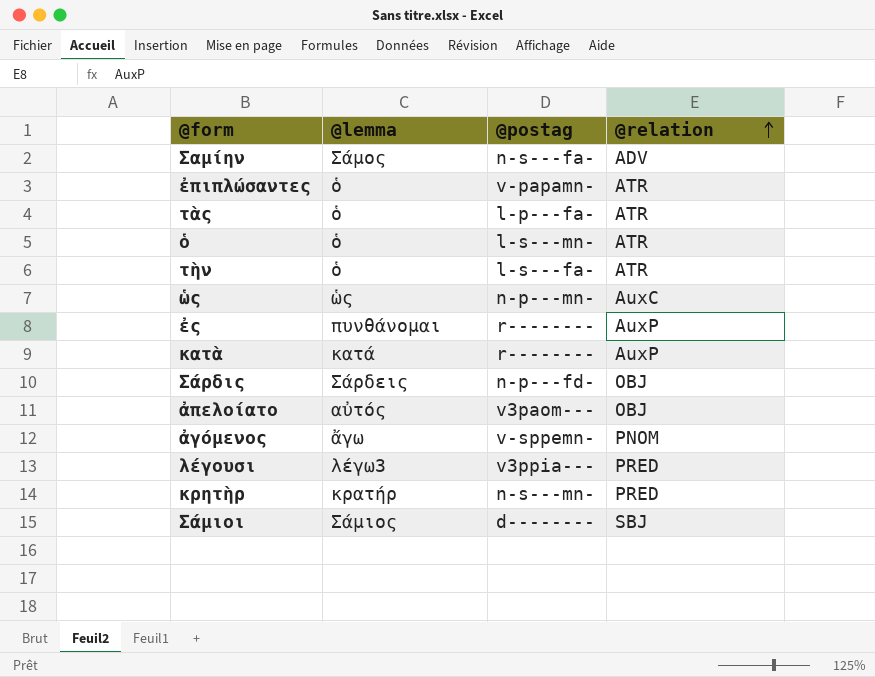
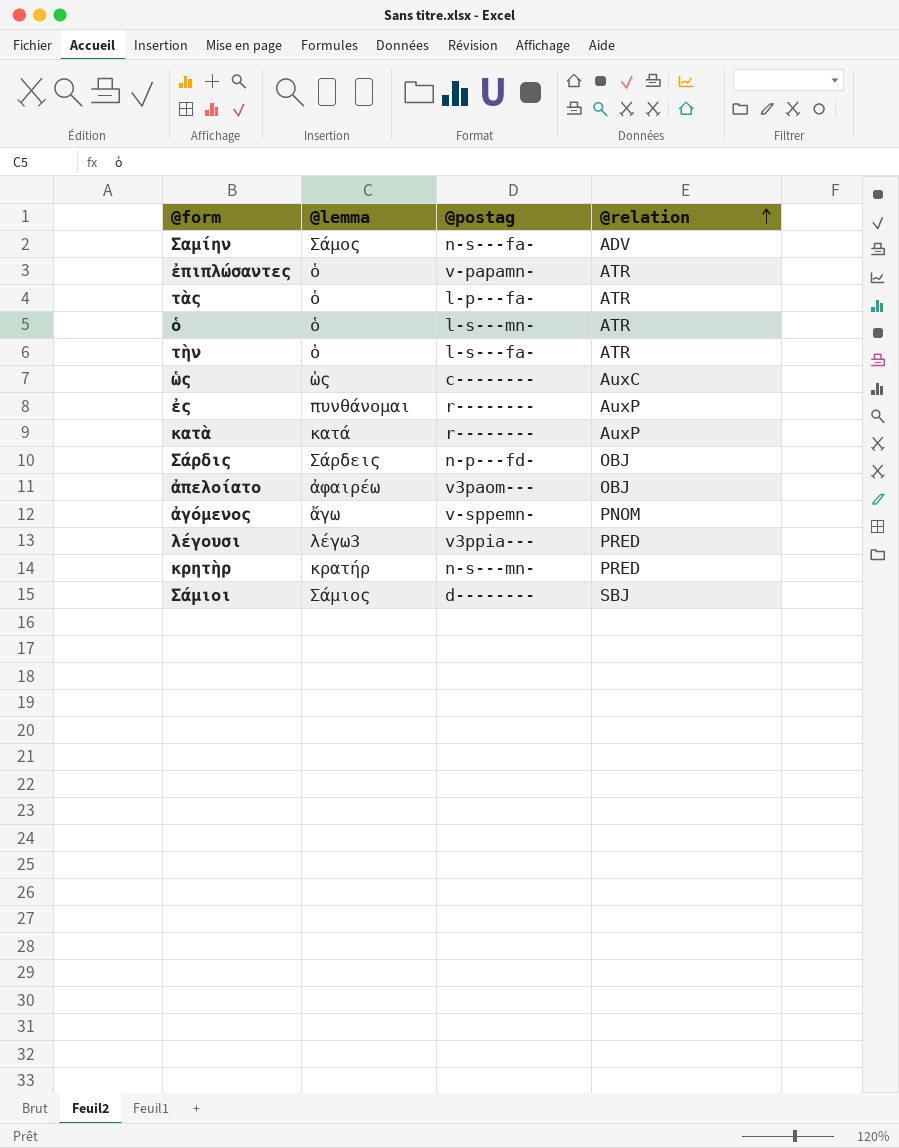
ὡς | @postag: n-p---mn- -> c--------
ἀπελοίατο | @lemma: αὐτός -> ἀφαιρέω

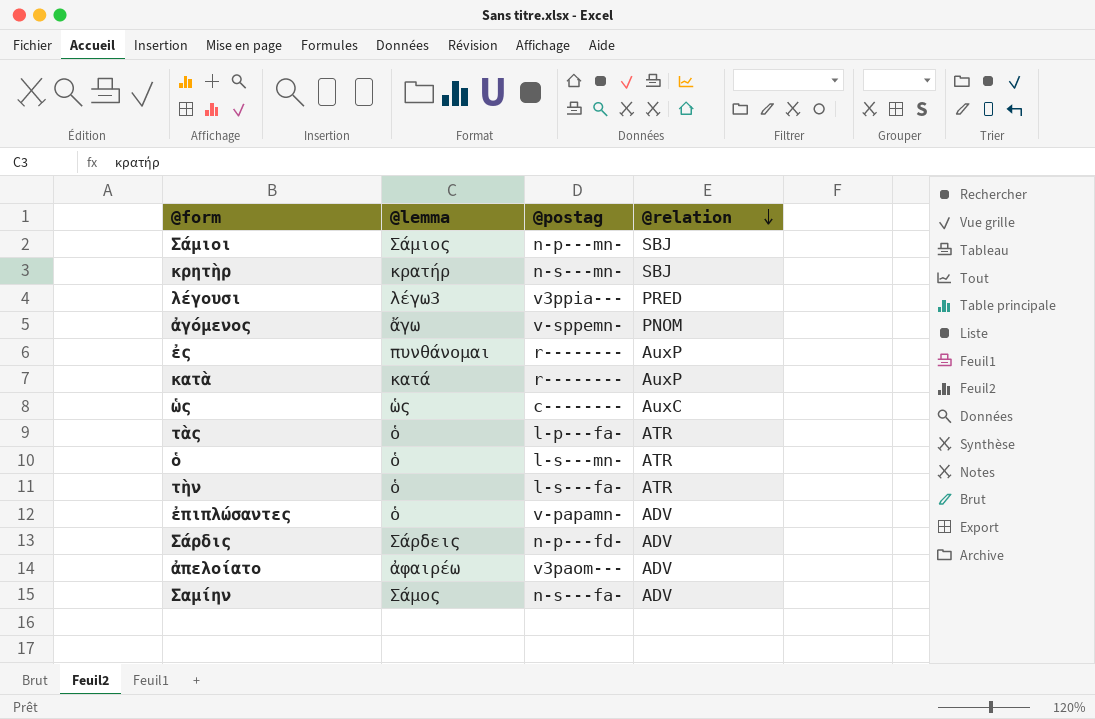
row order: @relation ascending -> @relation descending
Σάμιοι | @postag: d-------- -> n-p---mn-
κρητὴρ | @relation: PRED -> SBJ
ἐπιπλώσαντες | @relation: ATR -> ADV
Σάρδις | @relation: OBJ -> ADV
ἀπελοίατο | @relation: OBJ -> ADV

